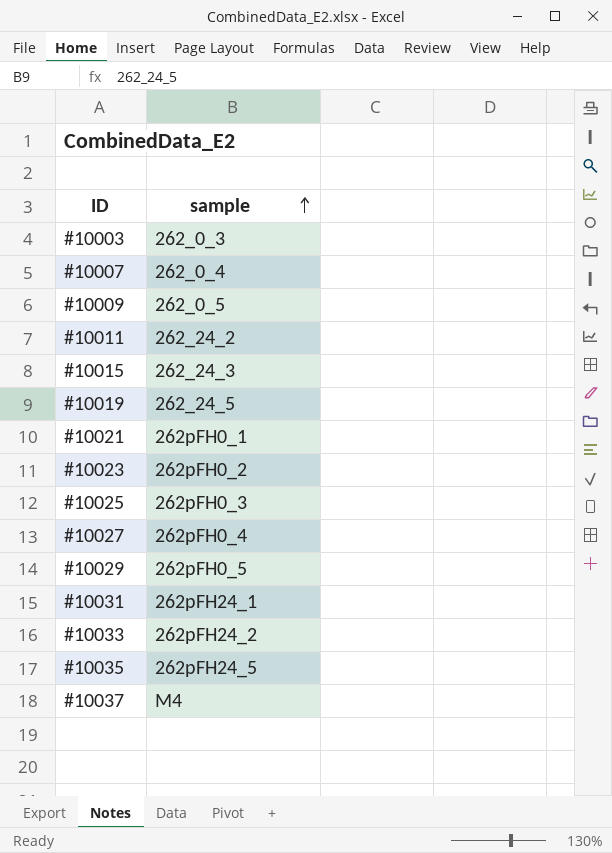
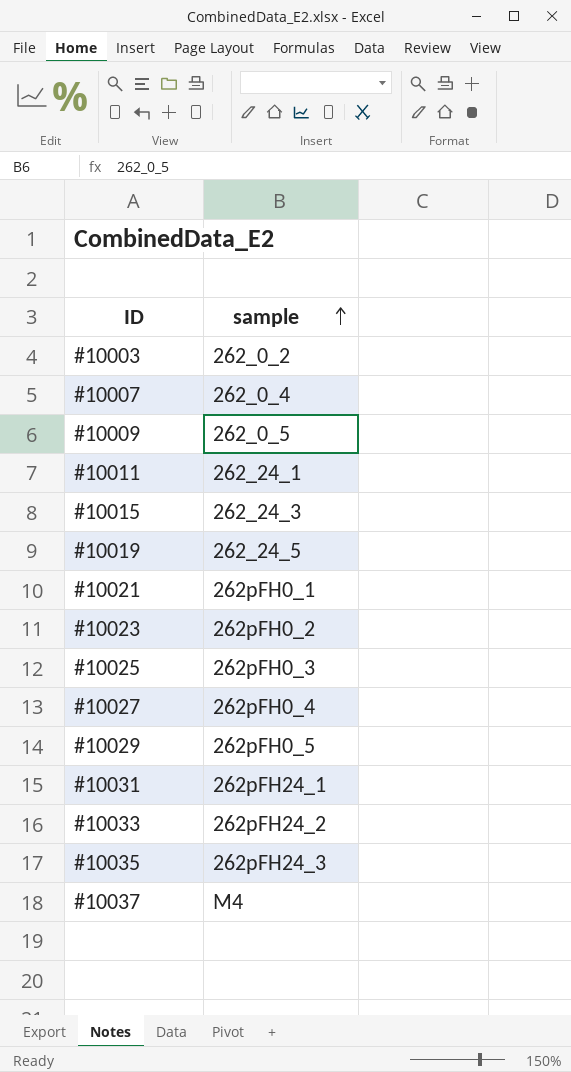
#10003 | sample: 262_0_3 -> 262_0_2
#10011 | sample: 262_24_2 -> 262_24_1
#10035 | sample: 262pFH24_5 -> 262pFH24_3

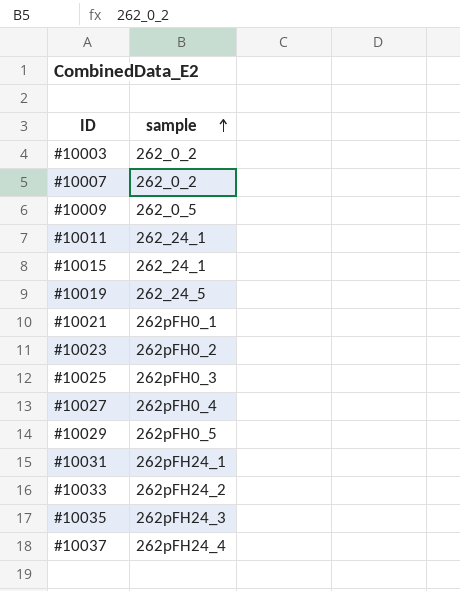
#10007 | sample: 262_0_4 -> 262_0_2
#10015 | sample: 262_24_3 -> 262_24_1
#10037 | sample: M4 -> 262pFH24_4

